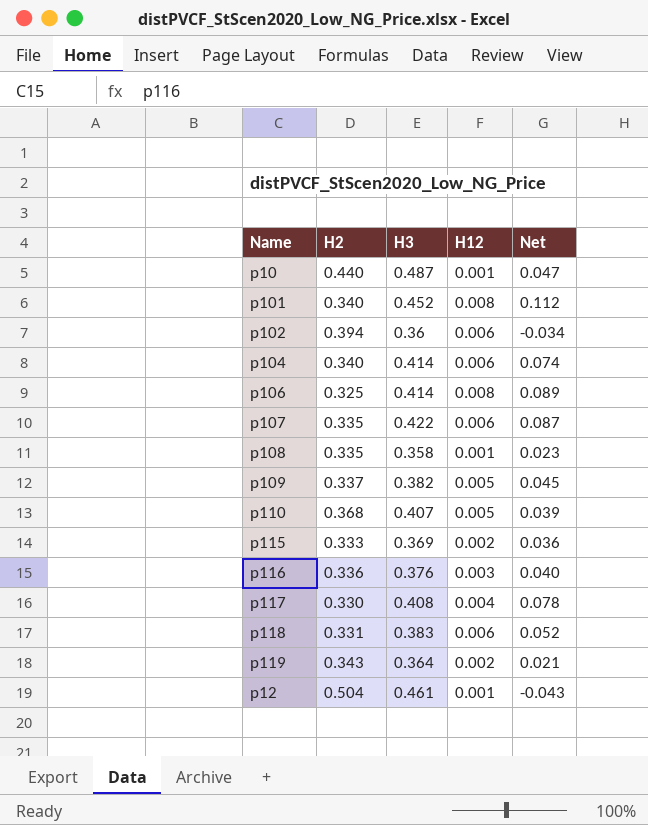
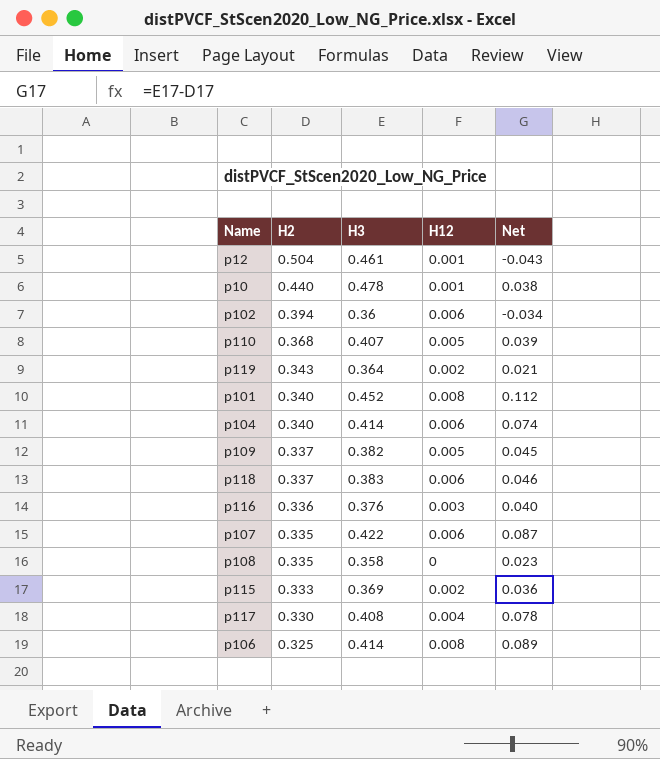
row order: none -> H2 descending
p10 | H3: 0.487 -> 0.478
p10 | Net: 0.047 -> 0.038
p118 | H2: 0.331 -> 0.337
p118 | Net: 0.052 -> 0.046
p108 | H12: 0.001 -> 0

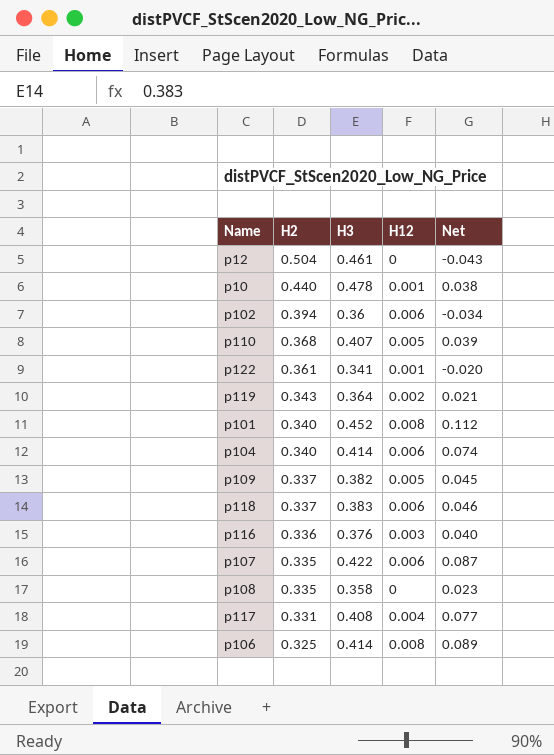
row p115: 0.333 | 0.369 | 0.002 | 0.036 -> none
p12 | H12: 0.001 -> 0
row p122: none -> 0.361 | 0.341 | 0.001 | -0.020
p117 | H2: 0.330 -> 0.331
p117 | Net: 0.078 -> 0.077

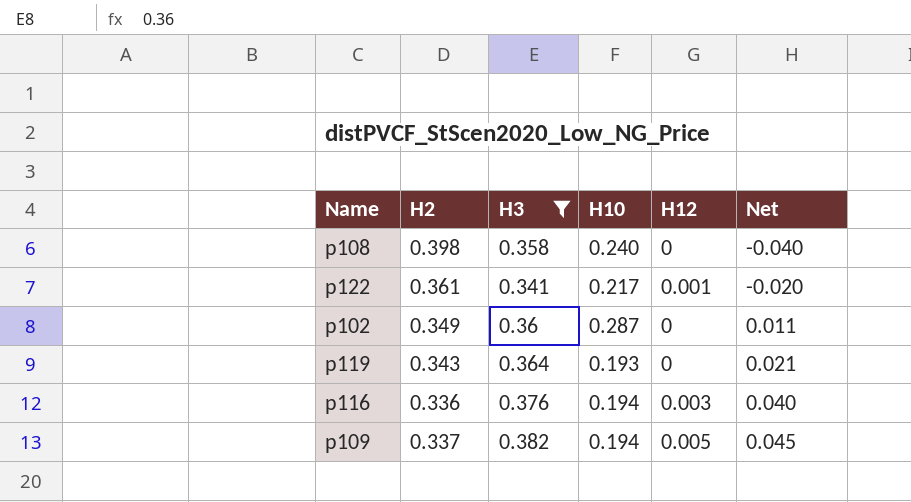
filter: none -> H3 <= 0.382
row order: H2 descending -> Net ascending
column H10 | position: none -> 4
p108 | H2: 0.335 -> 0.398
p108 | Net: 0.023 -> -0.040
p102 | H2: 0.394 -> 0.349
p102 | H12: 0.006 -> 0
p102 | Net: -0.034 -> 0.011
p119 | H12: 0.002 -> 0

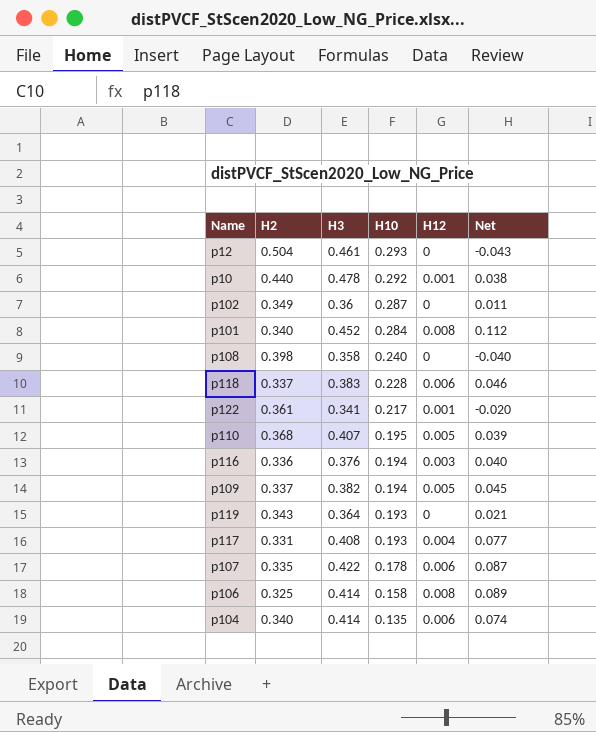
filter: H3 <= 0.382 -> none
row order: Net ascending -> H10 descending

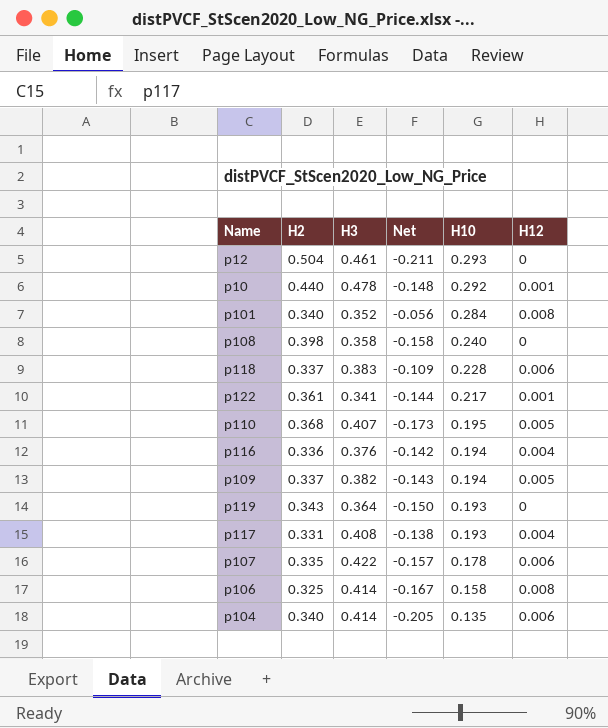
column Net | formula: [H3] - [H2] -> [H10] - [H2]
column Net | position: 6 -> 4
row p102: 0.349 | 0.36 | 0.287 | 0 | 0.011 -> none
p101 | H3: 0.452 -> 0.352
p116 | H12: 0.003 -> 0.004

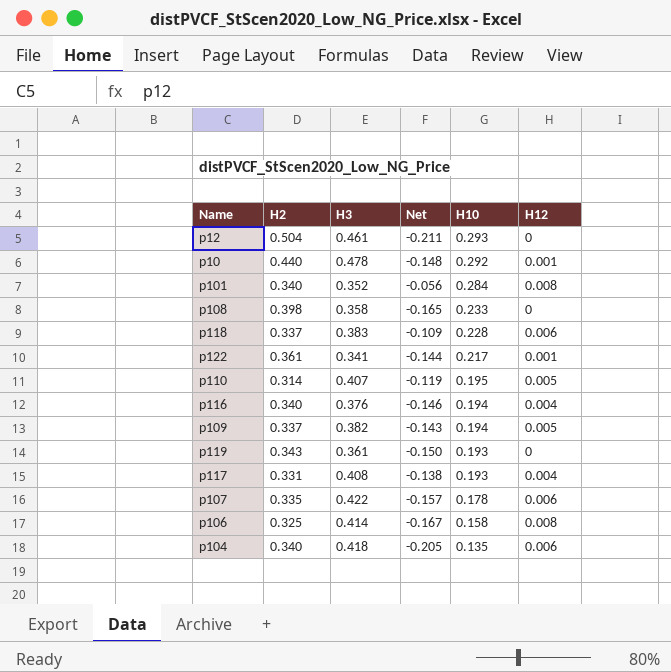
p108 | Net: -0.158 -> -0.165
p108 | H10: 0.240 -> 0.233
p110 | H2: 0.368 -> 0.314
p110 | Net: -0.173 -> -0.119
p116 | H2: 0.336 -> 0.340
p116 | Net: -0.142 -> -0.146
p119 | H3: 0.364 -> 0.361
p104 | H3: 0.414 -> 0.418

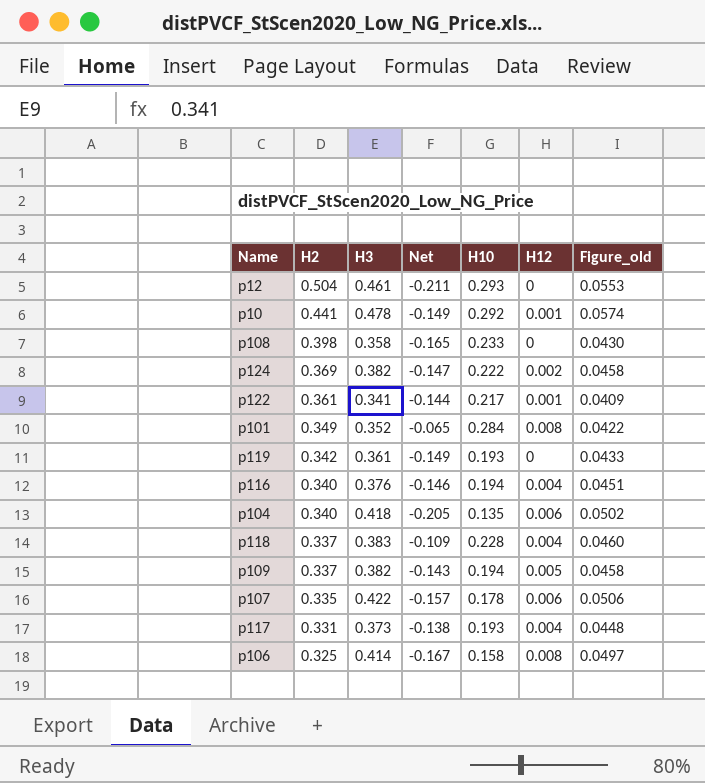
row order: H10 descending -> H2 descending
column Figure_old | formula: none -> [H3] * 0.12
row p110: 0.314 | 0.407 | -0.119 | 0.195 | 0.005 -> none
p10 | H2: 0.440 -> 0.441
p10 | Net: -0.148 -> -0.149
row p124: none -> 0.369 | 0.382 | -0.147 | 0.222 | 0.002 | 0.0458
p101 | H2: 0.340 -> 0.349
p101 | Net: -0.056 -> -0.065
p119 | H2: 0.343 -> 0.342
p119 | Net: -0.150 -> -0.149
p118 | H12: 0.006 -> 0.004
p117 | H3: 0.408 -> 0.373

